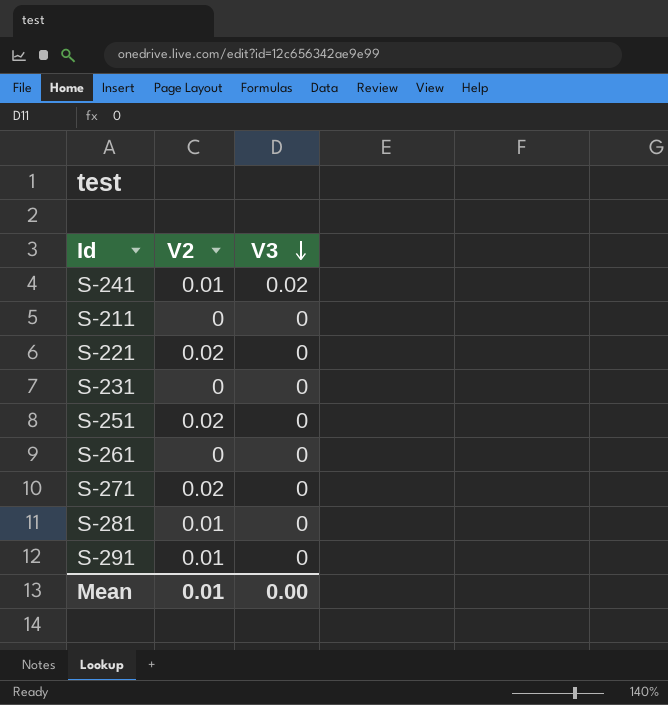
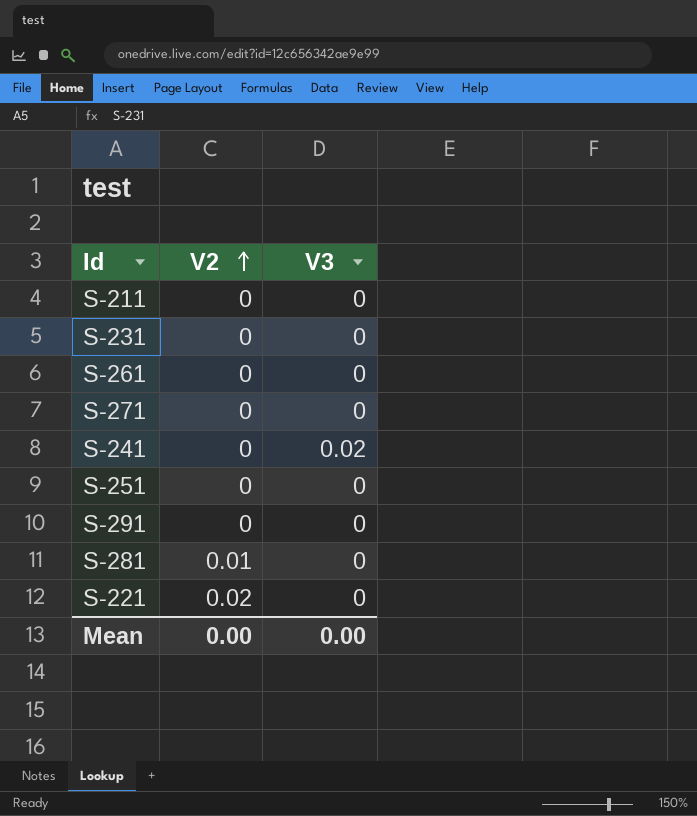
row order: V3 descending -> V2 ascending
S-271 | V2: 0.02 -> 0
S-241 | V2: 0.01 -> 0
S-251 | V2: 0.02 -> 0
S-291 | V2: 0.01 -> 0
Mean | V2: 0.01 -> 0.00

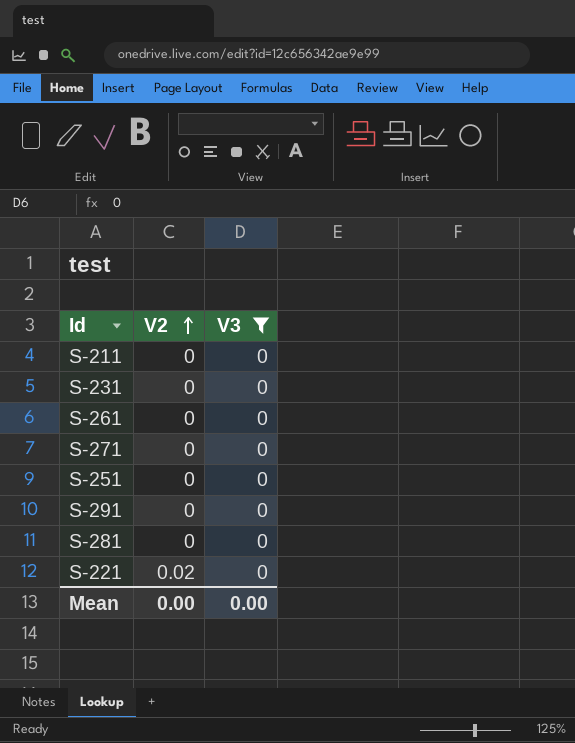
filter: none -> V3 = 0
S-281 | V2: 0.01 -> 0

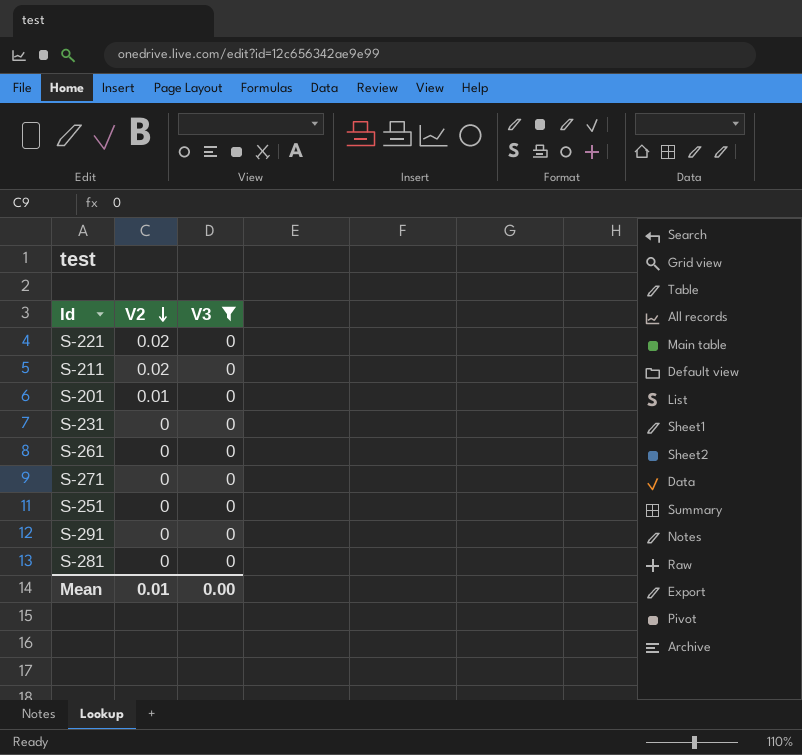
row order: V2 ascending -> V2 descending
S-211 | V2: 0 -> 0.02
row S-201: none -> 0.01 | 0
Mean | V2: 0.00 -> 0.01

